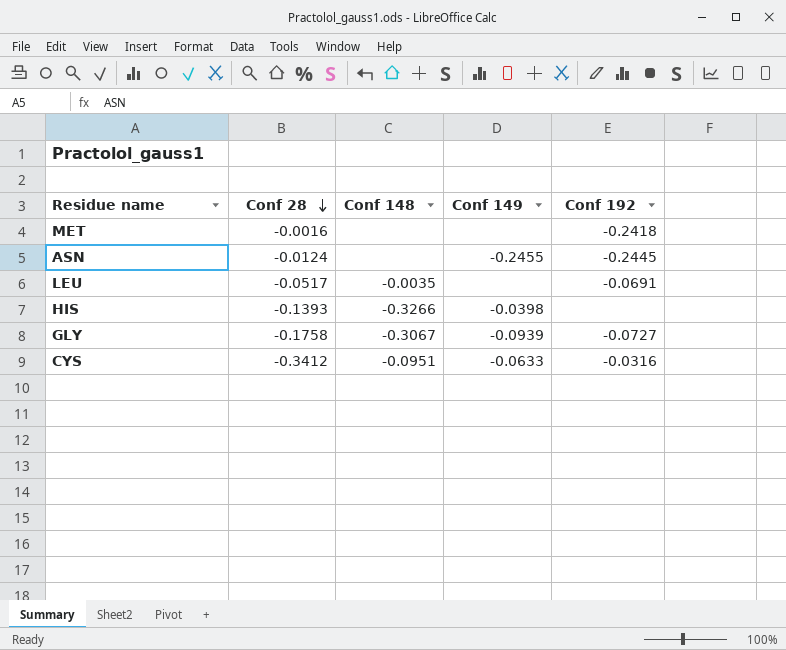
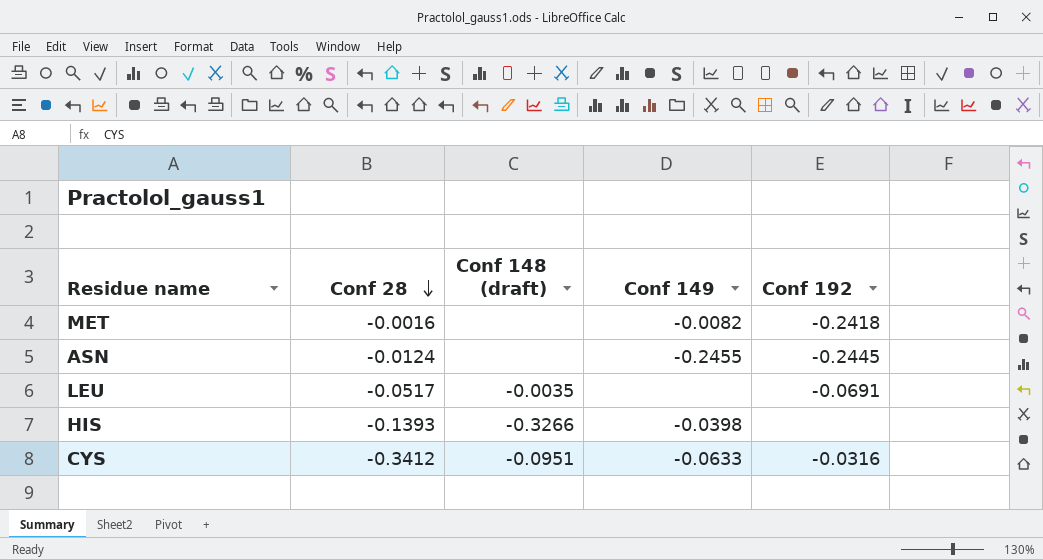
column name: Conf 148 -> Conf 148 (draft)
row GLY: -0.1758 | -0.3067 | -0.0939 | -0.0727 -> none
MET | Conf 149: none -> -0.0082

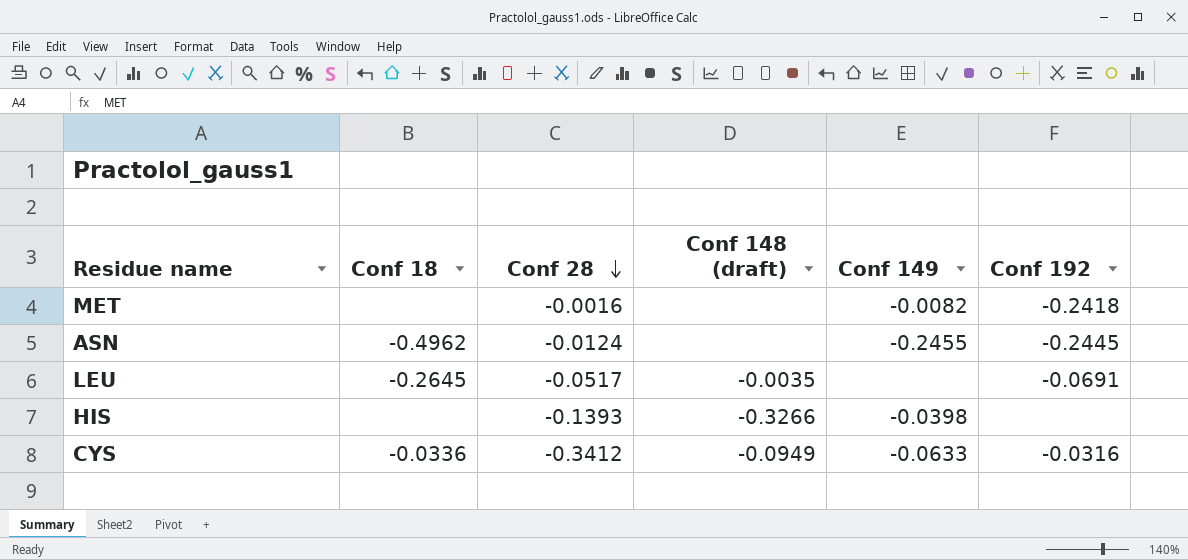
column Conf 18 | position: none -> 2
CYS | Conf 148 (draft): -0.0951 -> -0.0949

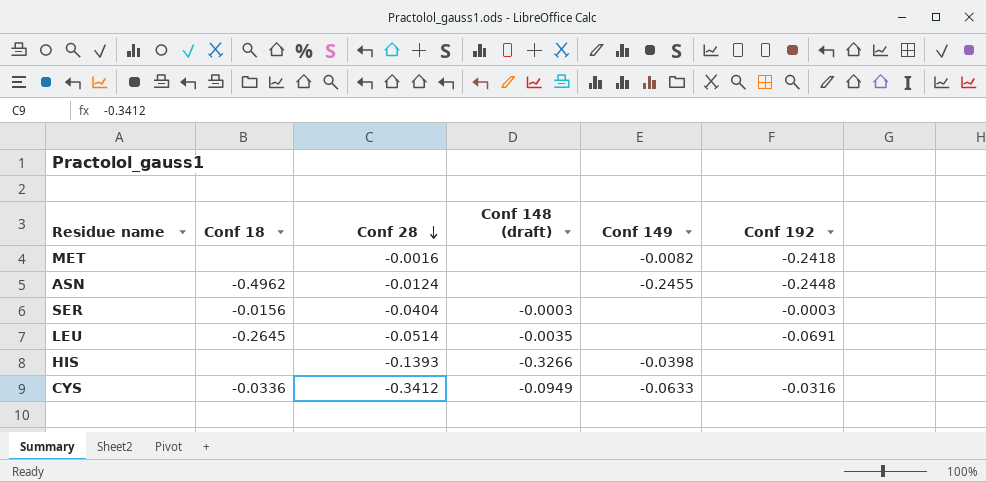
ASN | Conf 192: -0.2445 -> -0.2448
row SER: none -> -0.0156 | -0.0404 | -0.0003 | none | -0.0003
LEU | Conf 28: -0.0517 -> -0.0514

